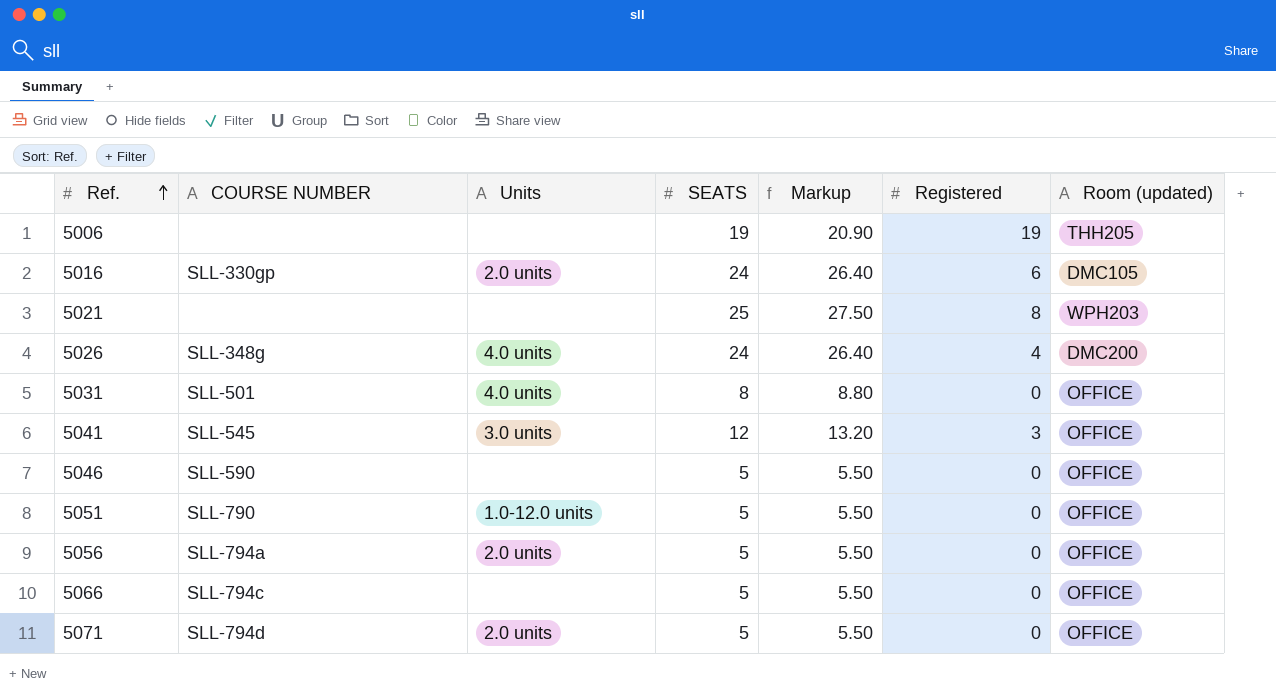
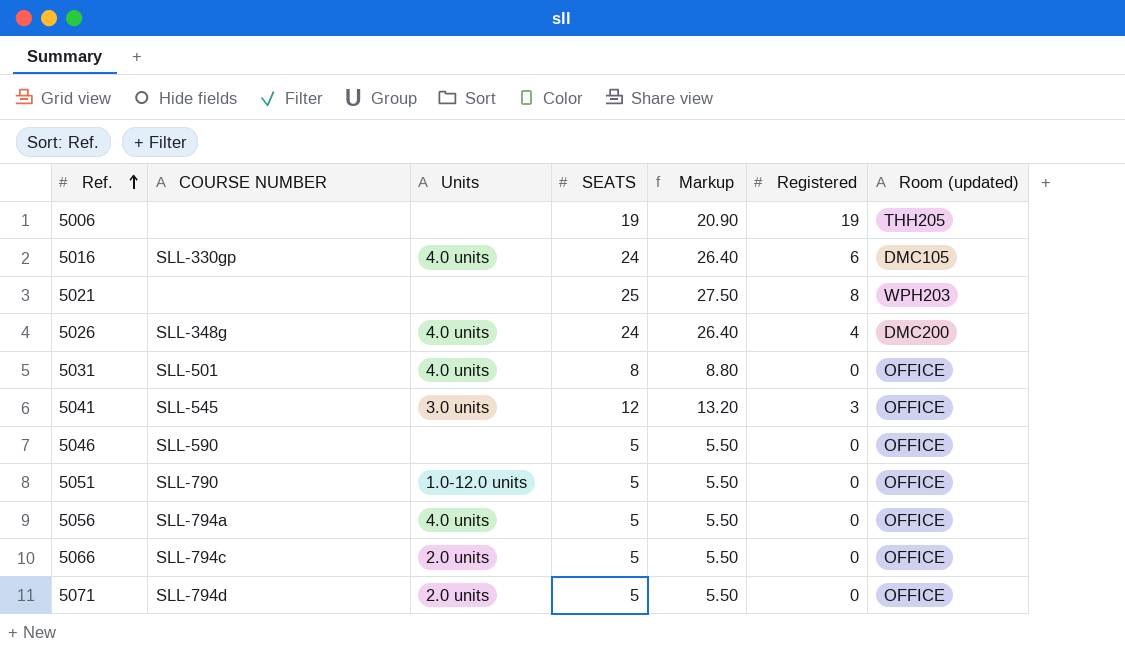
5016 | Units: 2.0 units -> 4.0 units
5056 | Units: 2.0 units -> 4.0 units
5066 | Units: none -> 2.0 units

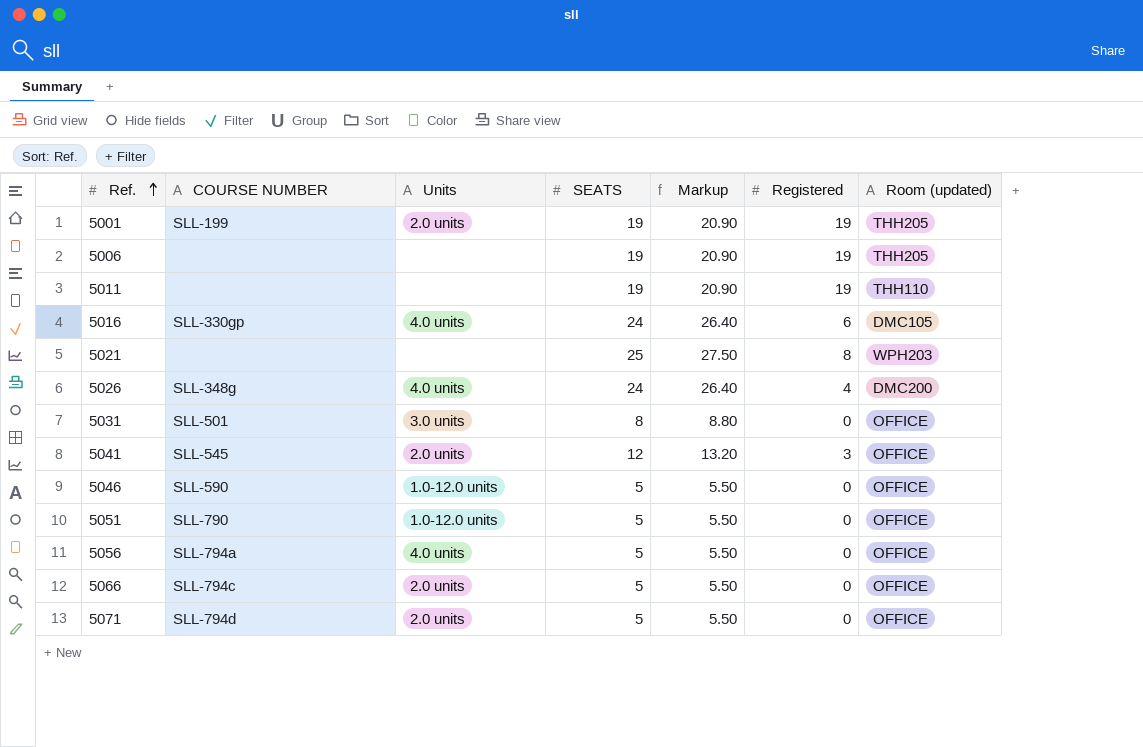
row 5001: none -> SLL-199 | 2.0 units | 19 | 20.90 | 19 | THH205
row 5011: none -> none | none | 19 | 20.90 | 19 | THH110
5031 | Units: 4.0 units -> 3.0 units
5041 | Units: 3.0 units -> 2.0 units
5046 | Units: none -> 1.0-12.0 units

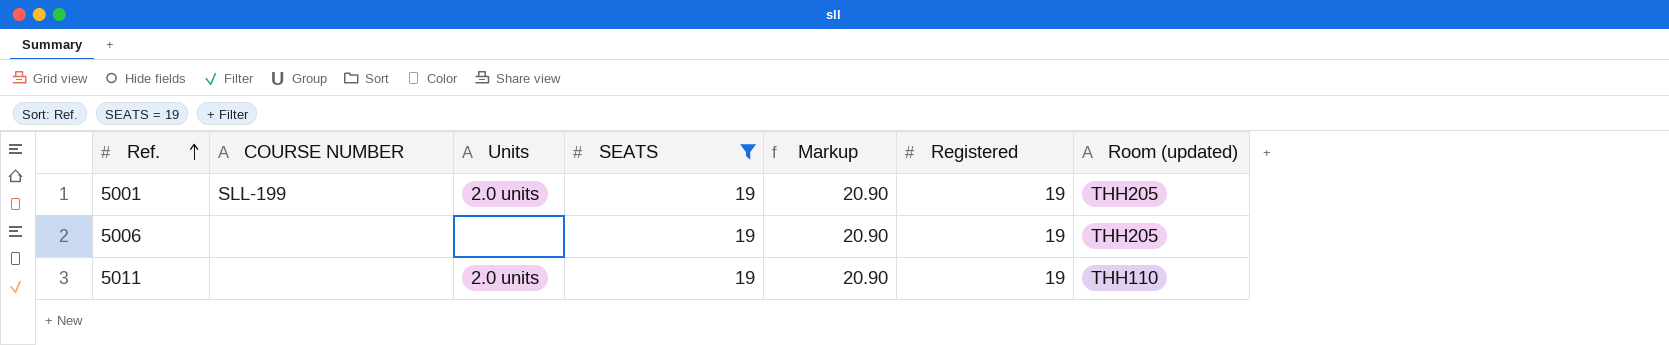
filter: none -> SEATS = 19
5011 | Units: none -> 2.0 units

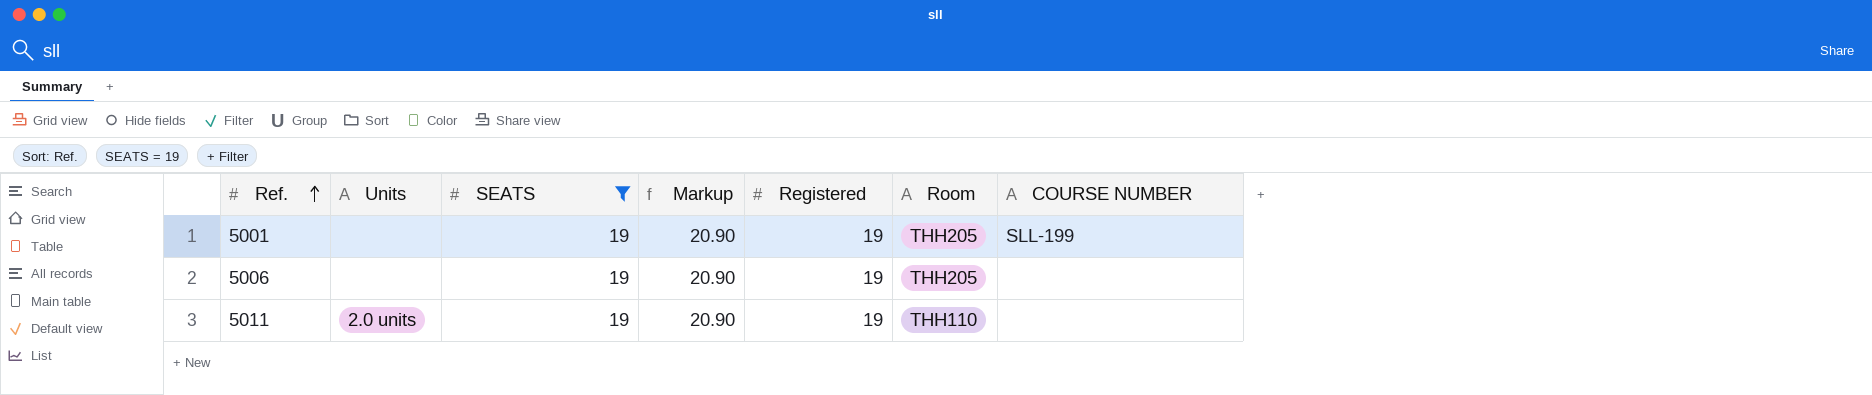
column name: Room (updated) -> Room
column COURSE NUMBER | position: 2 -> 7
5001 | Units: 2.0 units -> none

